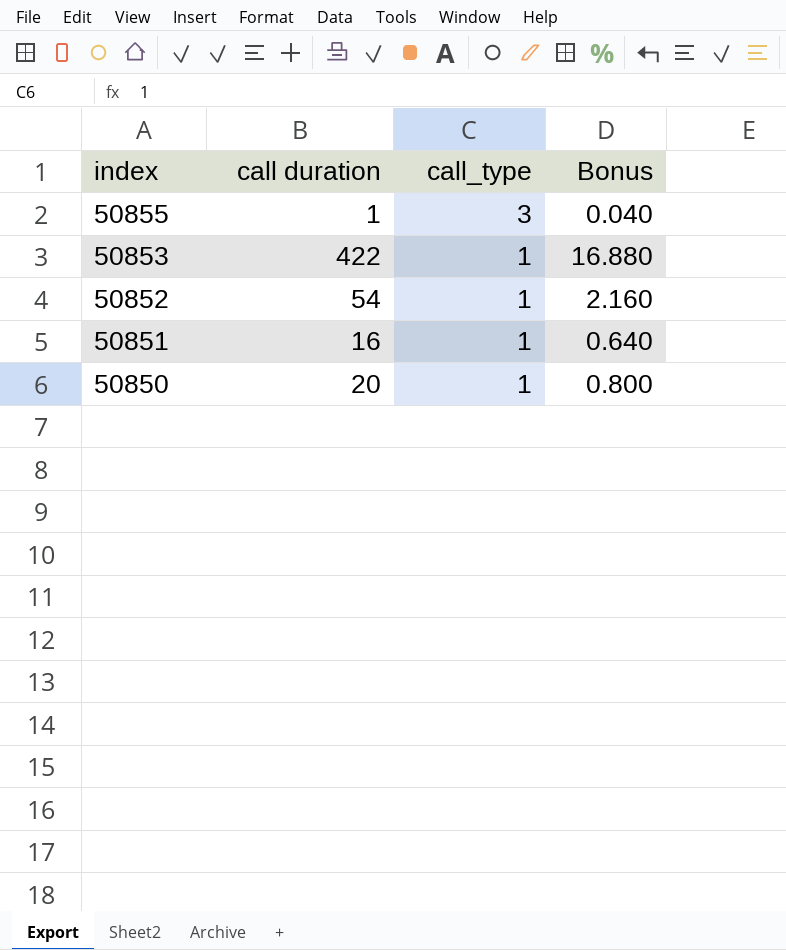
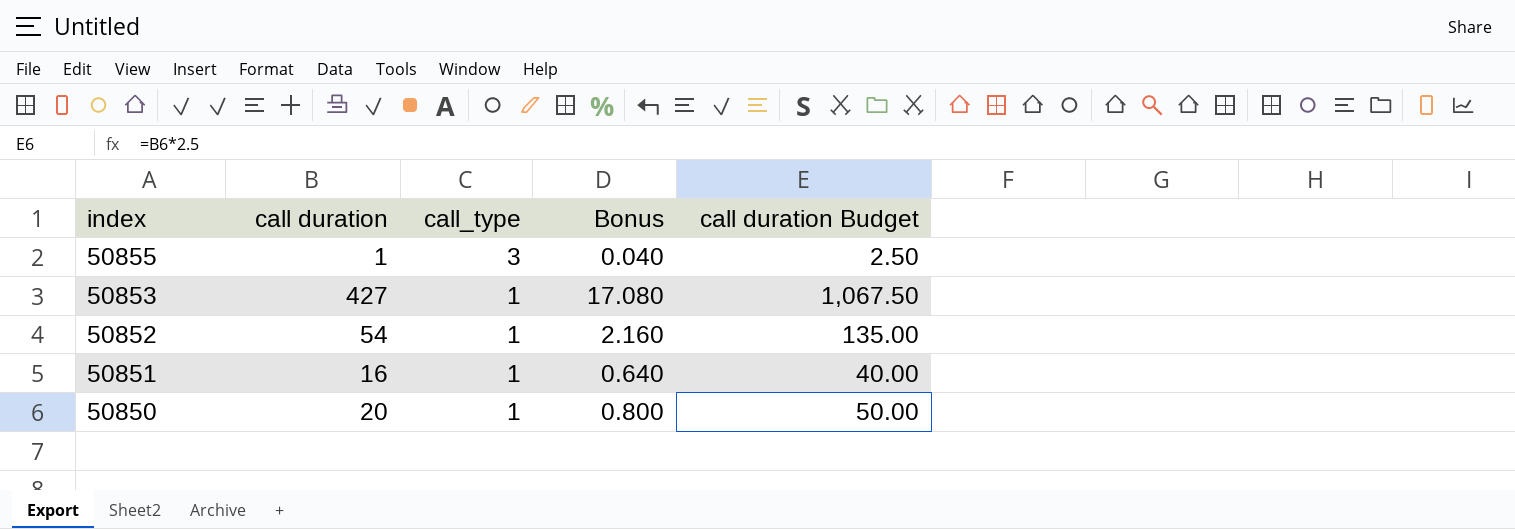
column call duration Budget | formula: none -> [call duration] * 2.5
50853 | call duration: 422 -> 427
50853 | Bonus: 16.880 -> 17.080

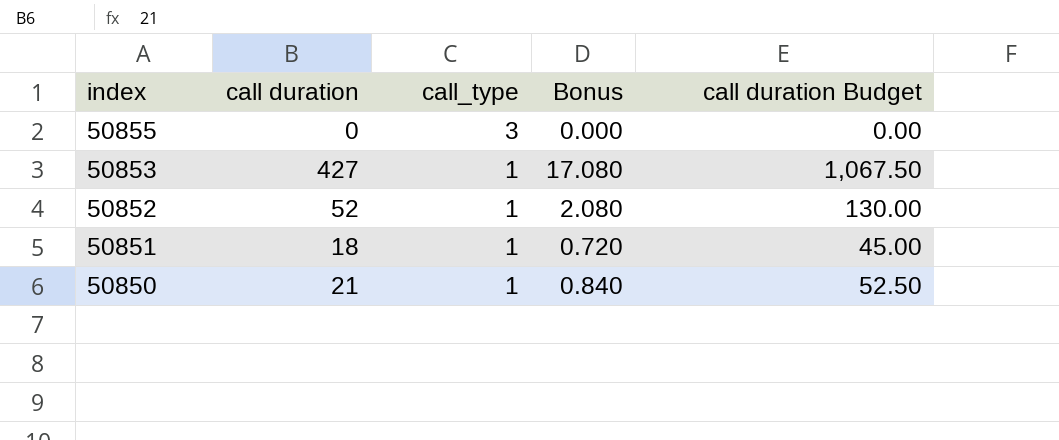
50855 | call duration: 1 -> 0
50855 | Bonus: 0.040 -> 0.000
50855 | call duration Budget: 2.50 -> 0.00
50852 | call duration: 54 -> 52
50852 | Bonus: 2.160 -> 2.080
50852 | call duration Budget: 135.00 -> 130.00
50851 | call duration: 16 -> 18
50851 | Bonus: 0.640 -> 0.720
50851 | call duration Budget: 40.00 -> 45.00
50850 | call duration: 20 -> 21
50850 | Bonus: 0.800 -> 0.840
50850 | call duration Budget: 50.00 -> 52.50

